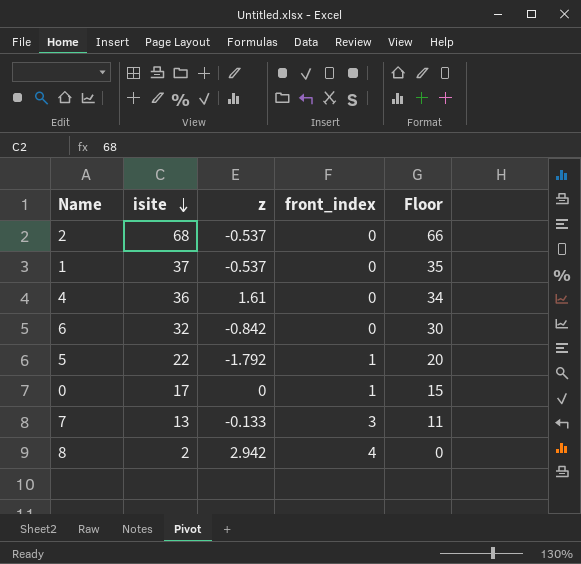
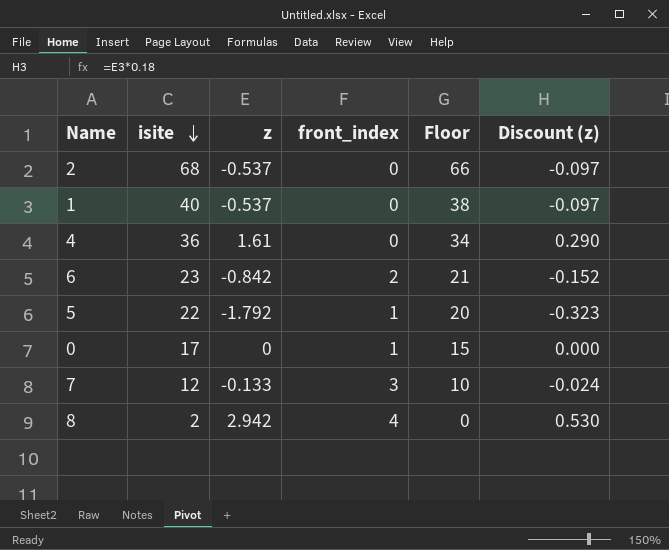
column Discount (z) | formula: none -> [z] * 0.18
1 | isite: 37 -> 40
1 | Floor: 35 -> 38
6 | isite: 32 -> 23
6 | front_index: 0 -> 2
6 | Floor: 30 -> 21
7 | isite: 13 -> 12
7 | Floor: 11 -> 10

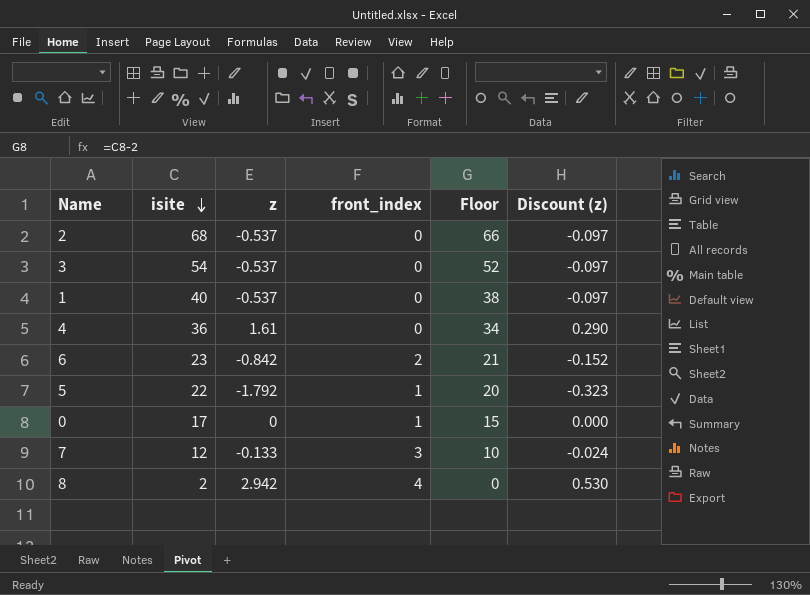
row 3: none -> 54 | -0.537 | 0 | 52 | -0.097

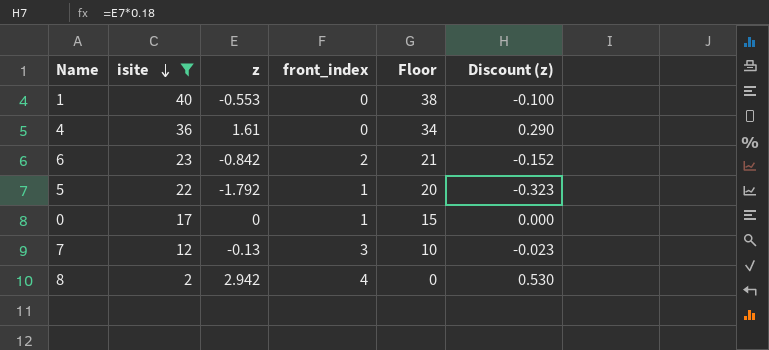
filter: none -> isite <= 40
1 | z: -0.537 -> -0.553
1 | Discount (z): -0.097 -> -0.100
7 | z: -0.133 -> -0.13
7 | Discount (z): -0.024 -> -0.023

